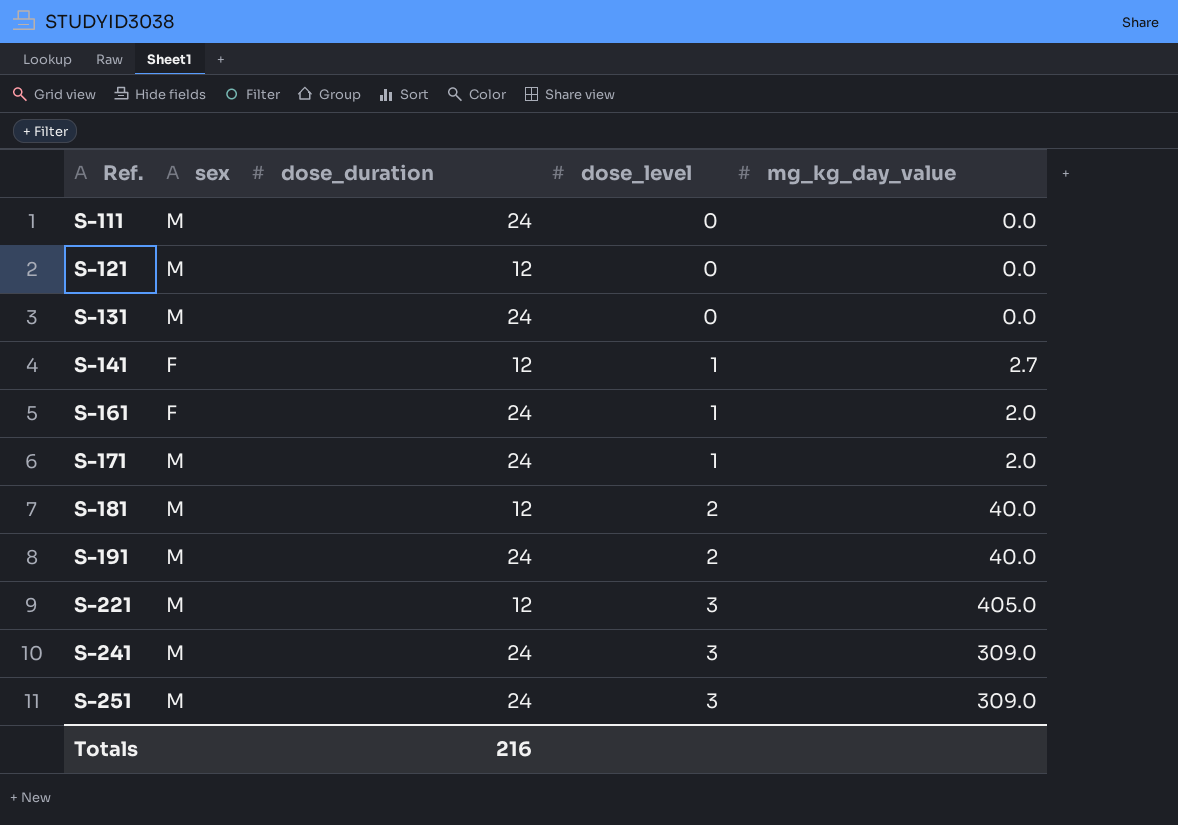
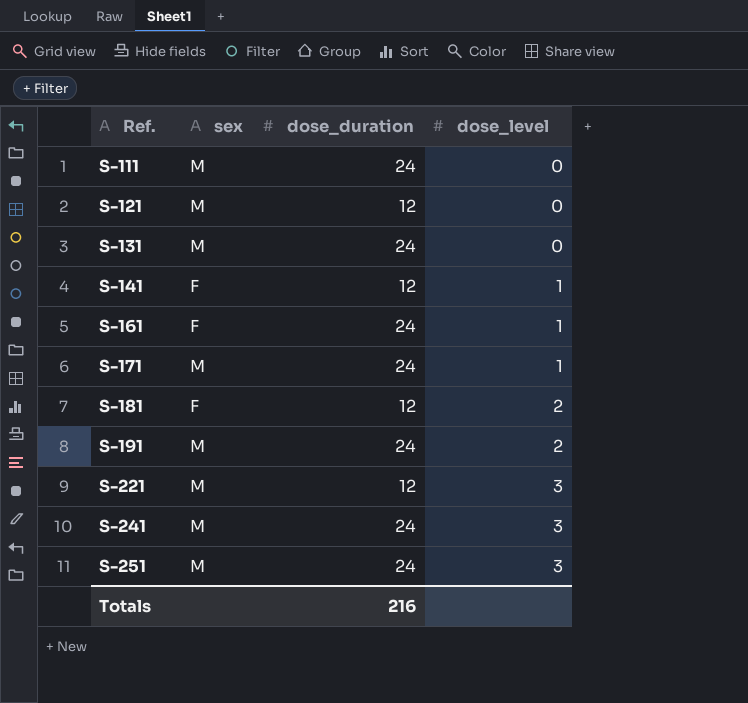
column mg_kg_day_value | position: 5 -> none
S-181 | sex: M -> F

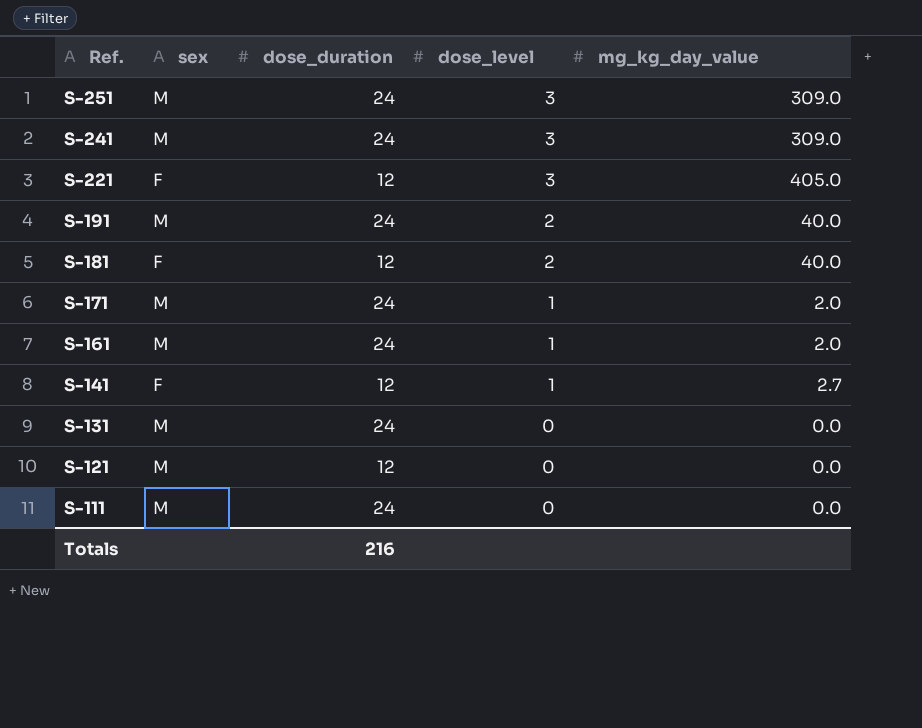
row order: Ref. ascending -> Ref. descending
column mg_kg_day_value | position: none -> 5
S-221 | sex: M -> F
S-161 | sex: F -> M

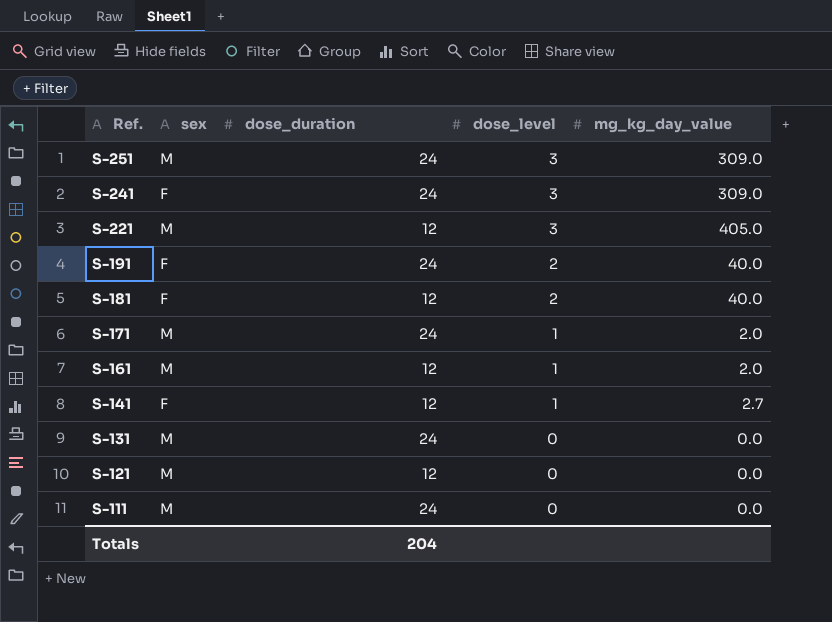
S-241 | sex: M -> F
S-221 | sex: F -> M
S-191 | sex: M -> F
S-161 | dose_duration: 24 -> 12
Totals | dose_duration: 216 -> 204

